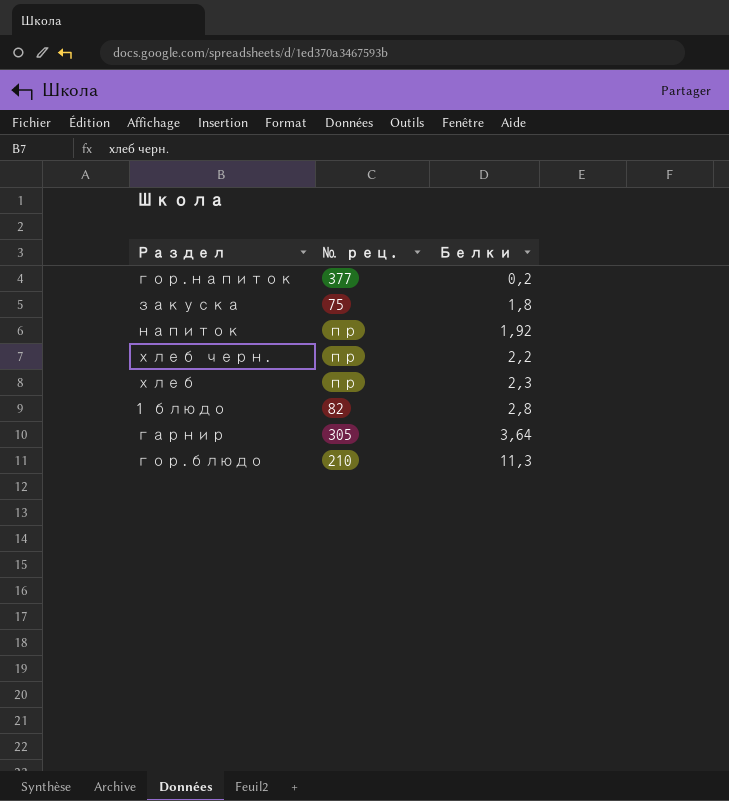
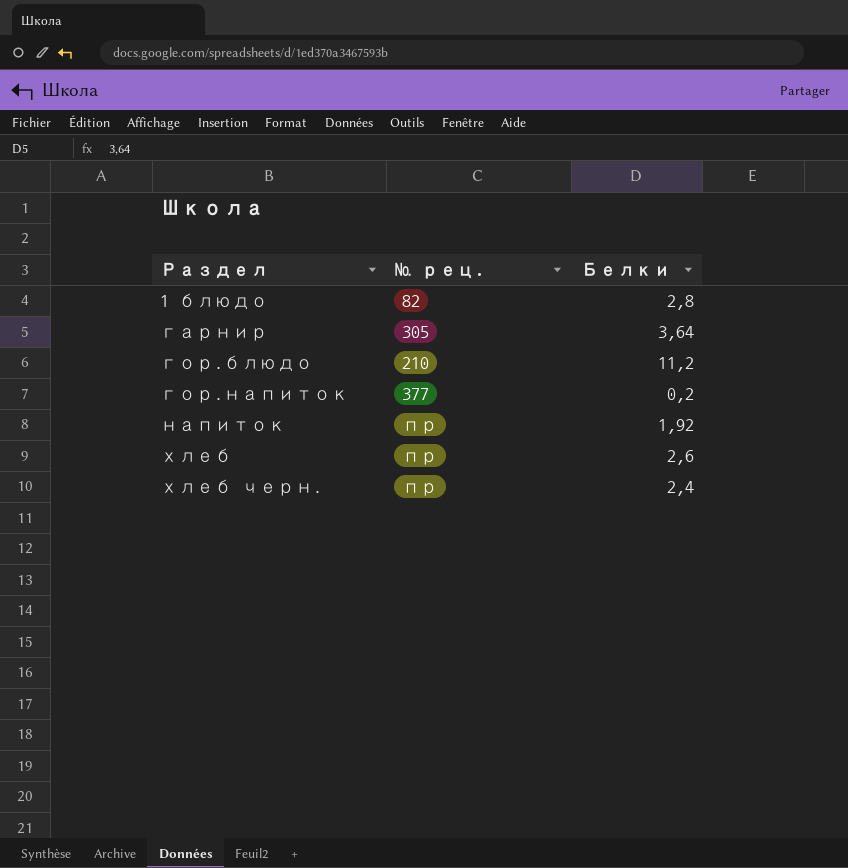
row order: Белки ascending -> Раздел ascending
row закуска: 75 | 1,8 -> none
гор.блюдо | Белки: 11,3 -> 11,2
хлеб | Белки: 2,3 -> 2,6
хлеб черн. | Белки: 2,2 -> 2,4

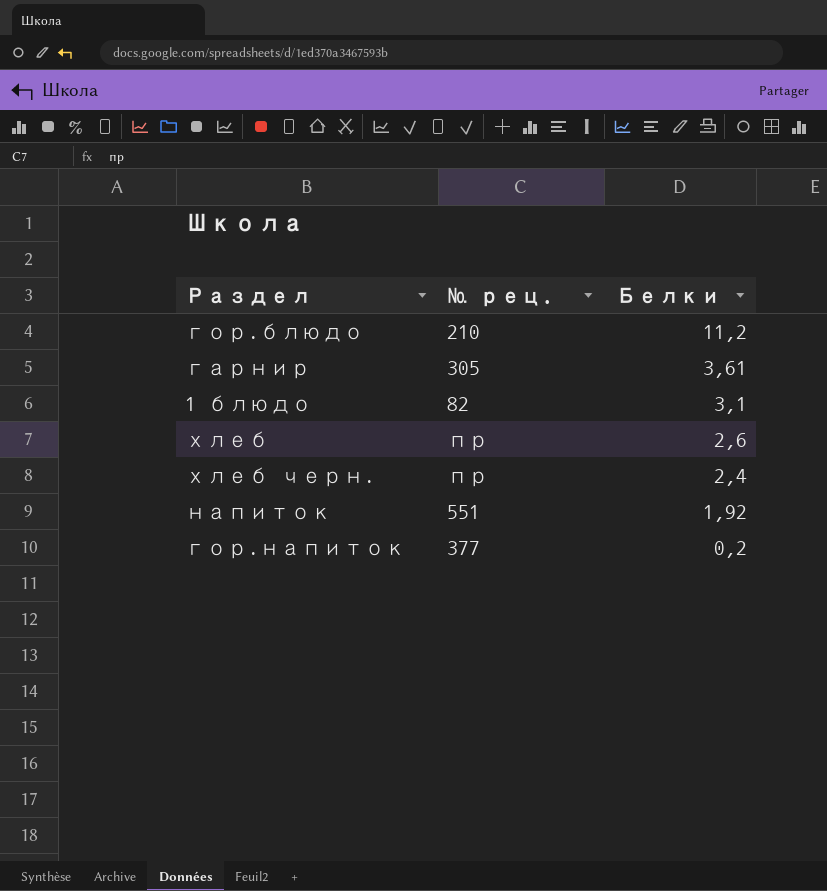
row order: Раздел ascending -> Белки descending
гарнир | Белки: 3,64 -> 3,61
1 блюдо | Белки: 2,8 -> 3,1
напиток | № рец.: пр -> 551

